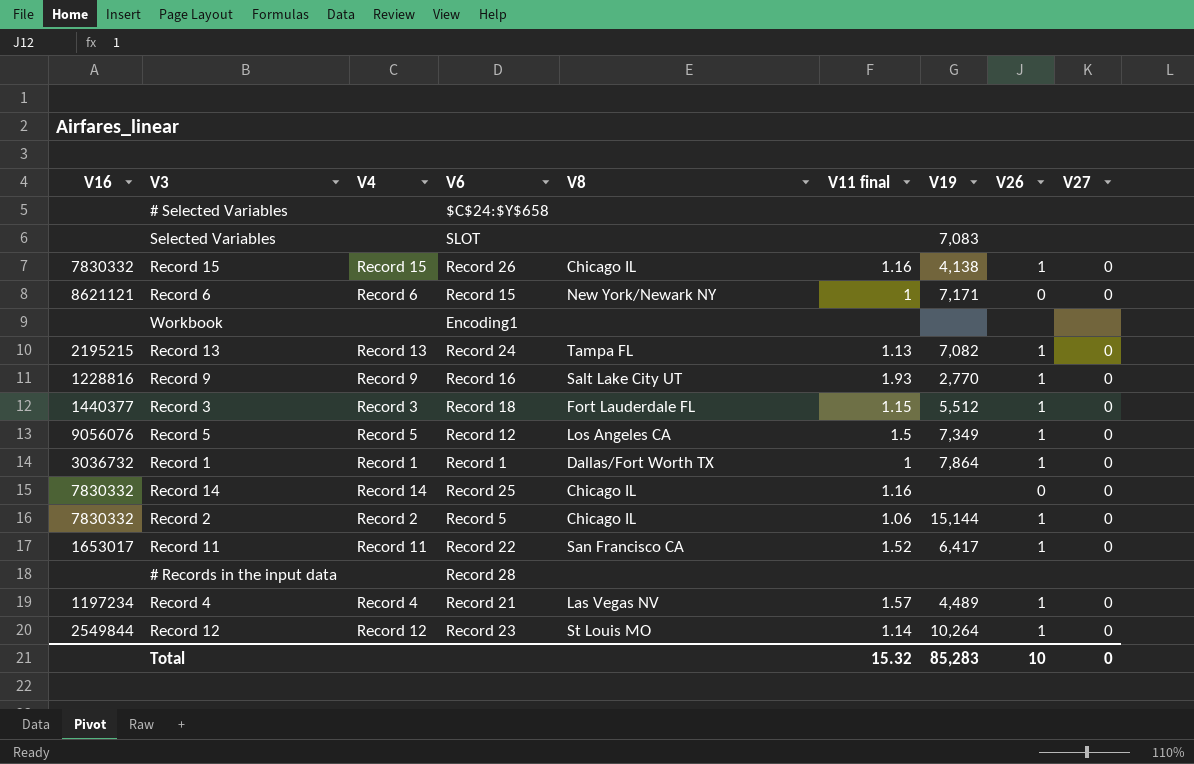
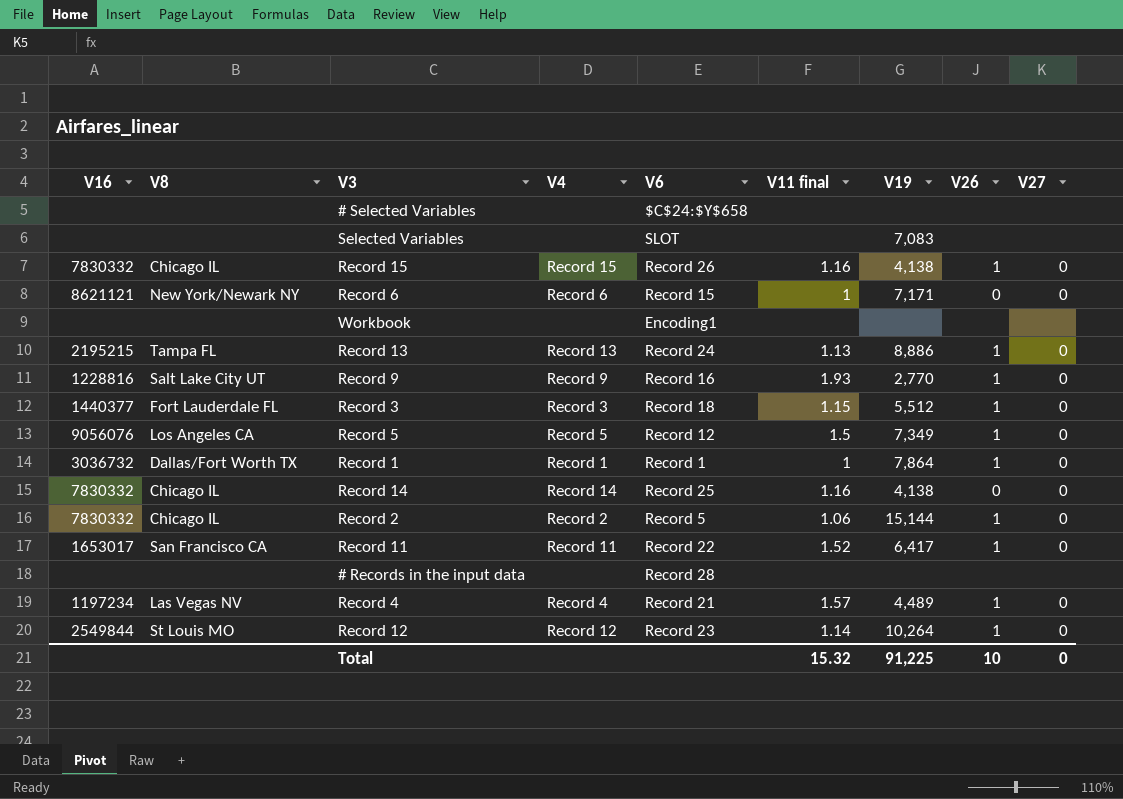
column V8 | position: 5 -> 2
Record 13 | V19: 7,082 -> 8,886
Record 14 | V19: none -> 4,138
Total | V19: 85,283 -> 91,225

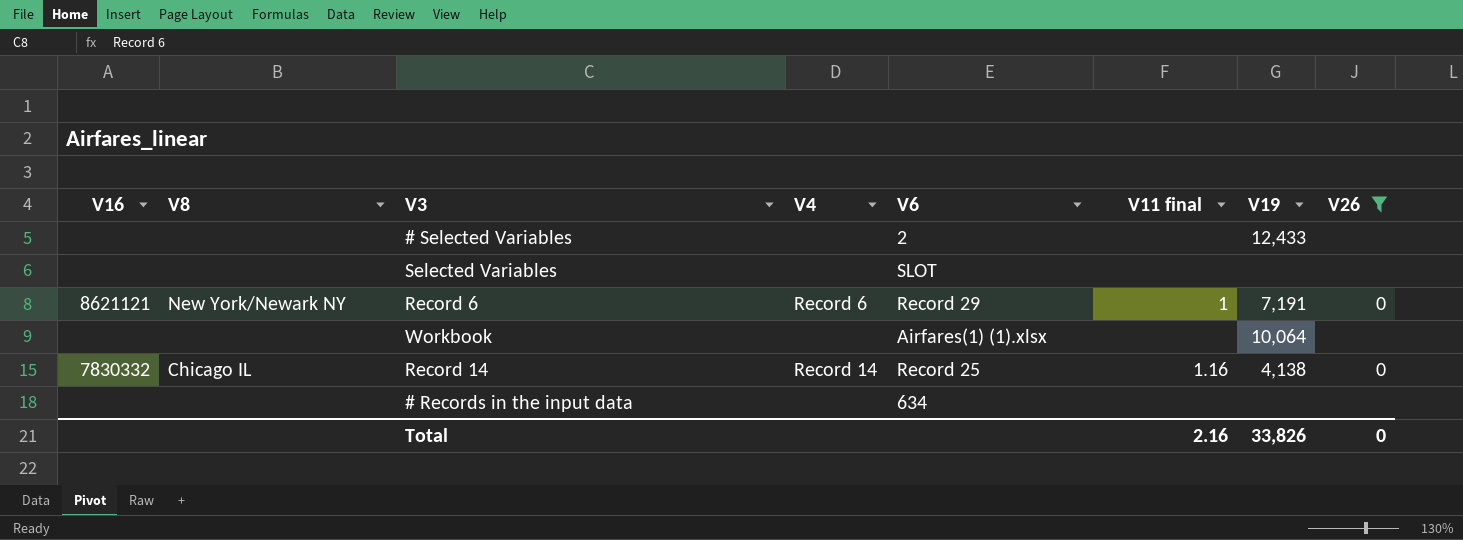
filter: none -> V26 != 1
column V27 | position: 9 -> none
# Selected Variables | V6: $C$24:$Y$658 -> 2
# Selected Variables | V19: none -> 12,433
Selected Variables | V19: 7,083 -> none
Record 6 | V6: Record 15 -> Record 29
Record 6 | V19: 7,171 -> 7,191
Workbook | V6: Encoding1 -> Airfares(1) (1).xlsx
Workbook | V19: none -> 10,064
# Records in the input data | V6: Record 28 -> 634
Total | V11 final: 15.32 -> 2.16
Total | V19: 91,225 -> 33,826
Total | V26: 10 -> 0

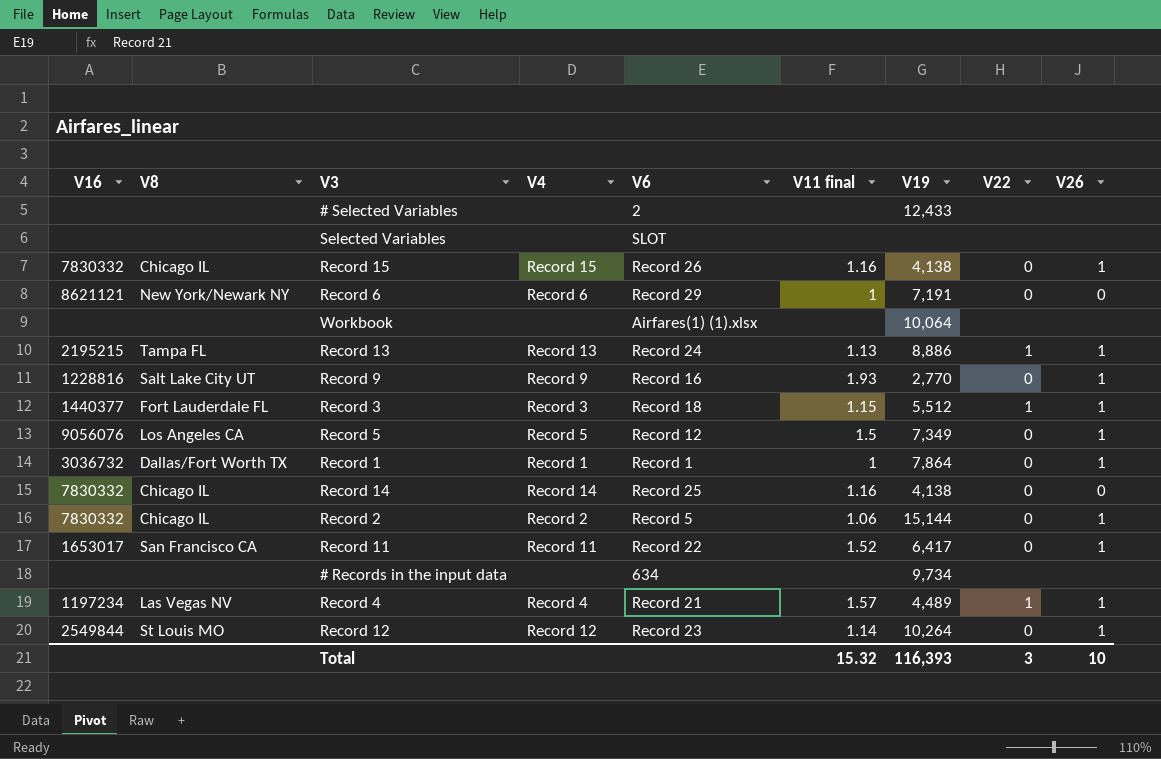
filter: V26 != 1 -> none
column V22 | position: none -> 8
# Records in the input data | V19: none -> 9,734
Total | V11 final: 2.16 -> 15.32
Total | V19: 33,826 -> 116,393
Total | V26: 0 -> 10

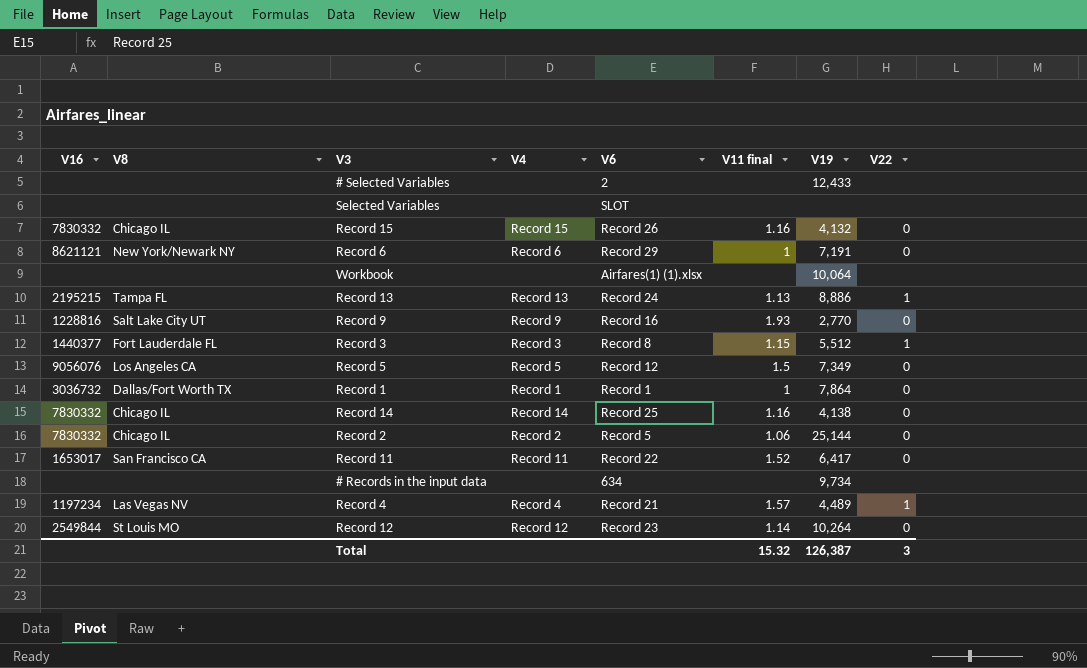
column V26 | position: 9 -> none
Record 15 | V19: 4,138 -> 4,132
Record 3 | V6: Record 18 -> Record 8
Record 2 | V19: 15,144 -> 25,144
Total | V19: 116,393 -> 126,387

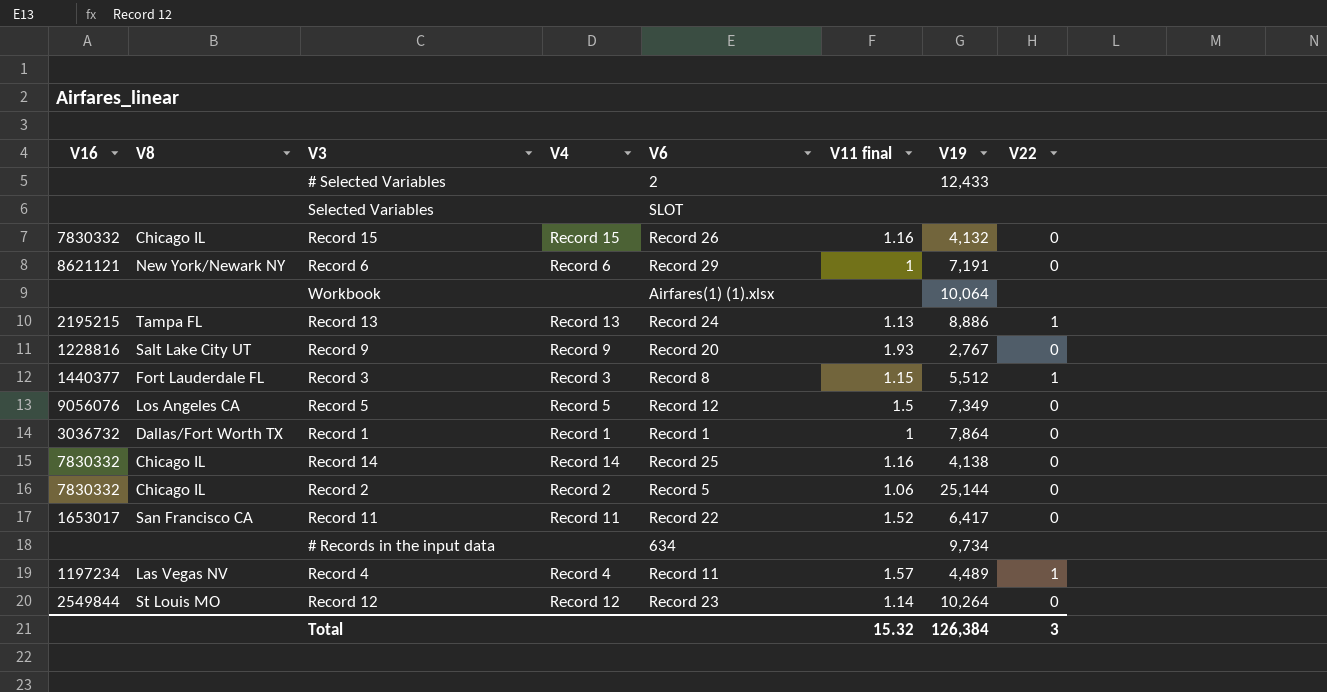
Record 9 | V6: Record 16 -> Record 20
Record 9 | V19: 2,770 -> 2,767
Record 4 | V6: Record 21 -> Record 11
Total | V19: 126,387 -> 126,384

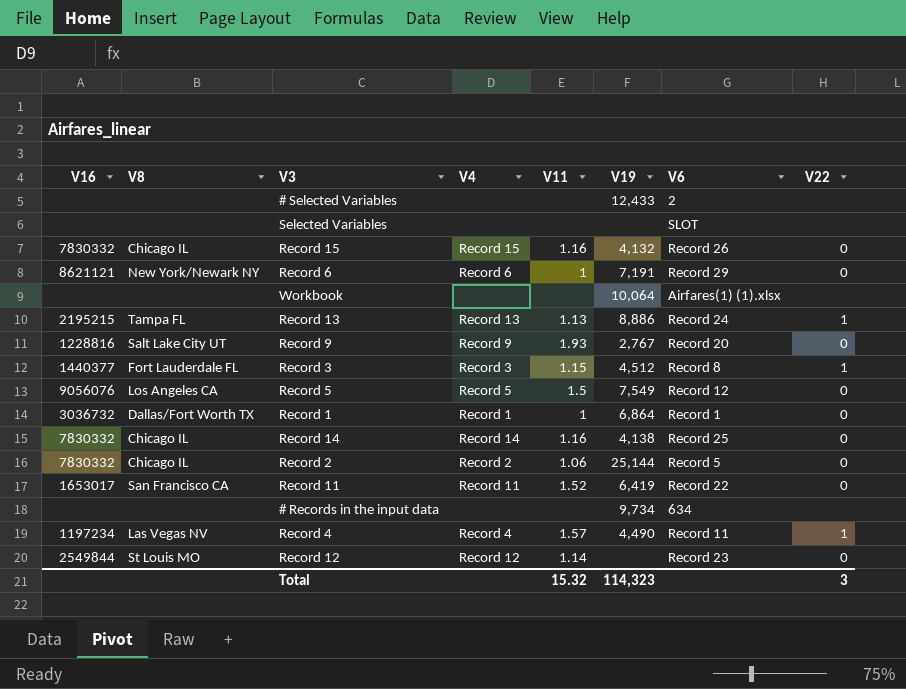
column name: V11 final -> V11
column V6 | position: 5 -> 7
Record 3 | V19: 5,512 -> 4,512
Record 5 | V19: 7,349 -> 7,549
Record 1 | V19: 7,864 -> 6,864
Record 11 | V19: 6,417 -> 6,419
Record 4 | V19: 4,489 -> 4,490
Record 12 | V19: 10,264 -> none
Total | V19: 126,384 -> 114,323

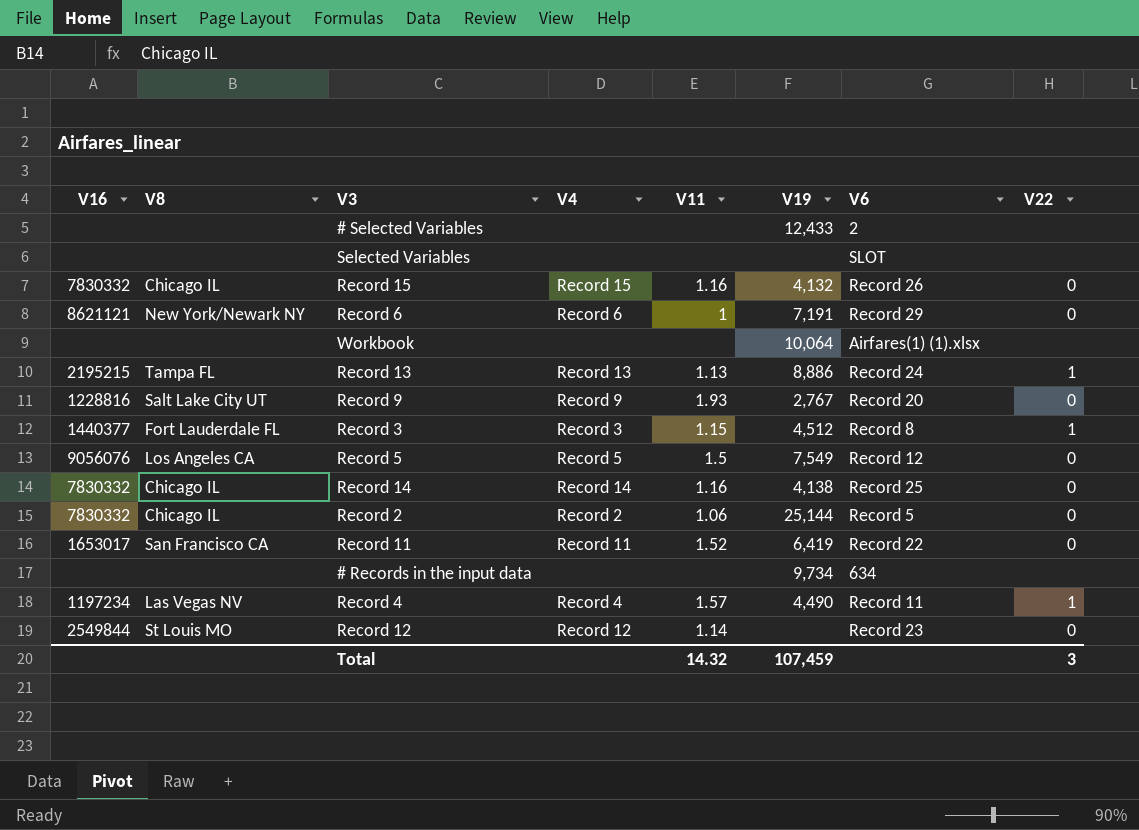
row Record 1: 3036732 | Dallas/Fort Worth TX | Record 1 | 1 | 6,864 | Record 1 | 0 -> none
Total | V11: 15.32 -> 14.32
Total | V19: 114,323 -> 107,459

